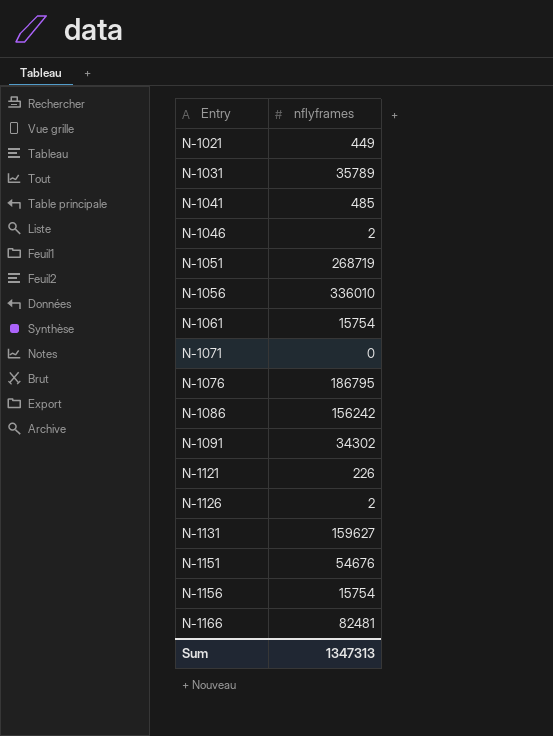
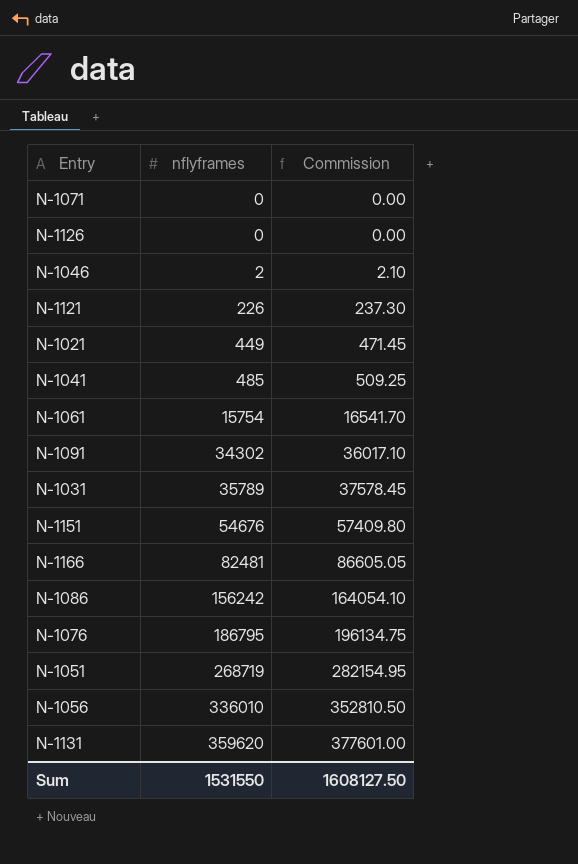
row order: Entry ascending -> nflyframes ascending
column Commission | formula: none -> [nflyframes] * 1.05
row N-1156: 15754 -> none
N-1126 | nflyframes: 2 -> 0
N-1131 | nflyframes: 159627 -> 359620
Sum | nflyframes: 1347313 -> 1531550

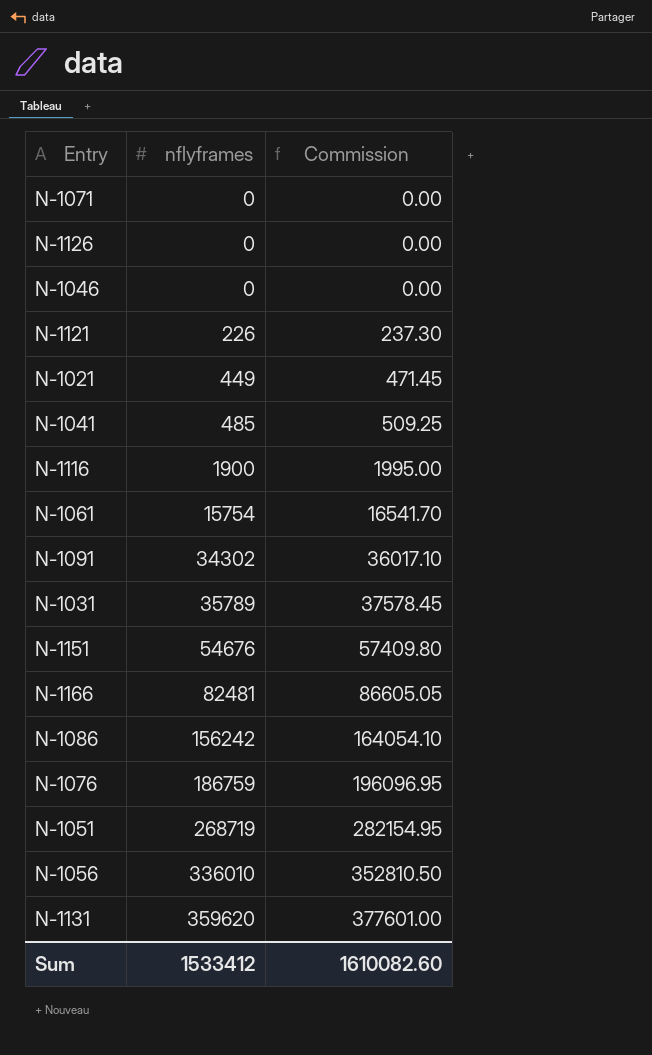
N-1046 | nflyframes: 2 -> 0
N-1046 | Commission: 2.10 -> 0.00
row N-1116: none -> 1900 | 1995.00
N-1076 | nflyframes: 186795 -> 186759
N-1076 | Commission: 196134.75 -> 196096.95
Sum | nflyframes: 1531550 -> 1533412
Sum | Commission: 1608127.50 -> 1610082.60

